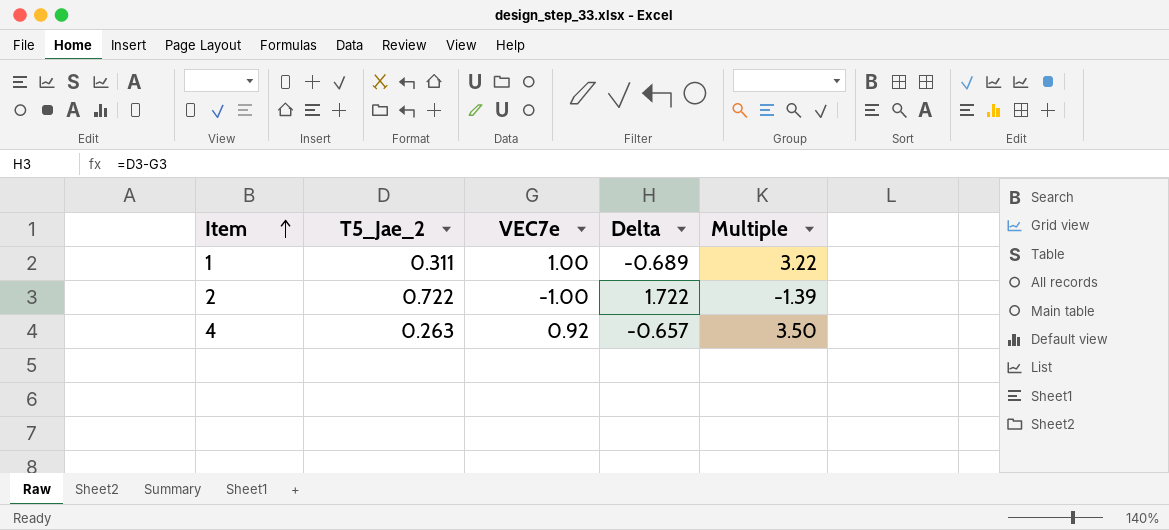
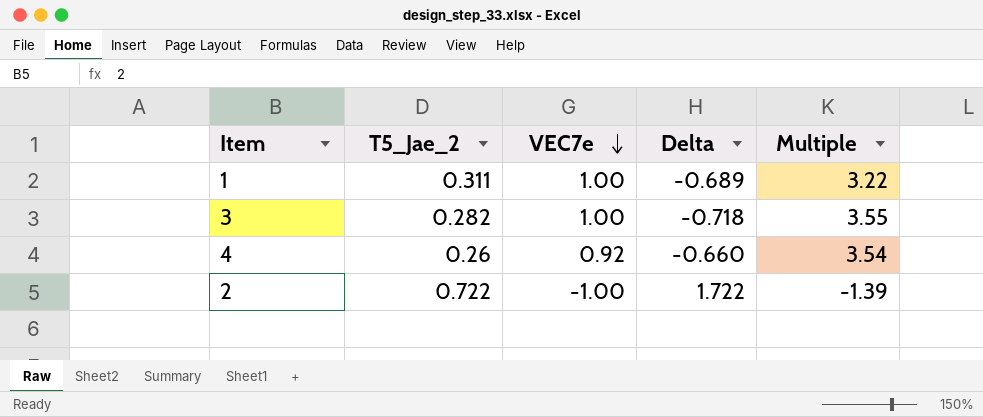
row order: Item ascending -> VEC7e descending
row 3: none -> 0.282 | 1.00 | -0.718 | 3.55
4 | T5_Jae_2: 0.263 -> 0.26
4 | Delta: -0.657 -> -0.660
4 | Multiple: 3.50 -> 3.54

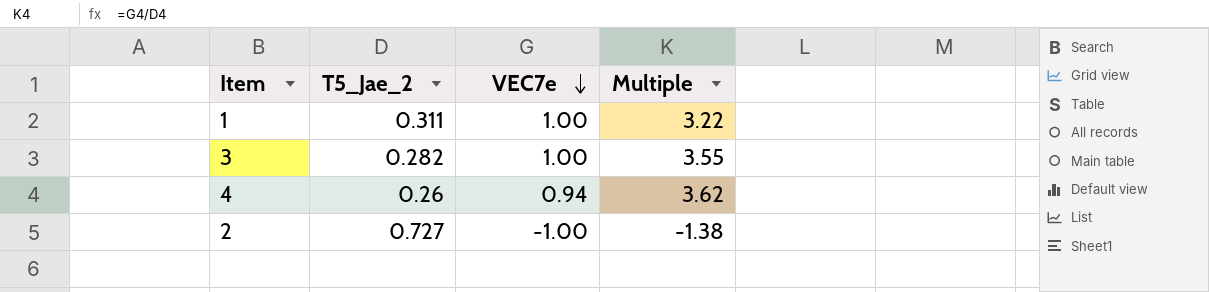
column Delta | formula: [T5_Jae_2] - [VEC7e] -> none
4 | VEC7e: 0.92 -> 0.94
4 | Multiple: 3.54 -> 3.62
2 | T5_Jae_2: 0.722 -> 0.727
2 | Multiple: -1.39 -> -1.38

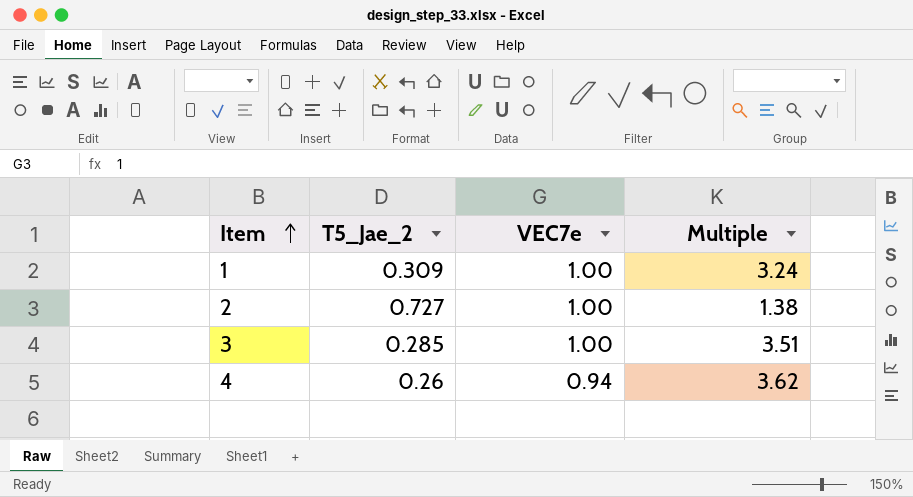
row order: VEC7e descending -> Item ascending
1 | T5_Jae_2: 0.311 -> 0.309
1 | Multiple: 3.22 -> 3.24
2 | VEC7e: -1.00 -> 1.00
2 | Multiple: -1.38 -> 1.38
3 | T5_Jae_2: 0.282 -> 0.285
3 | Multiple: 3.55 -> 3.51

